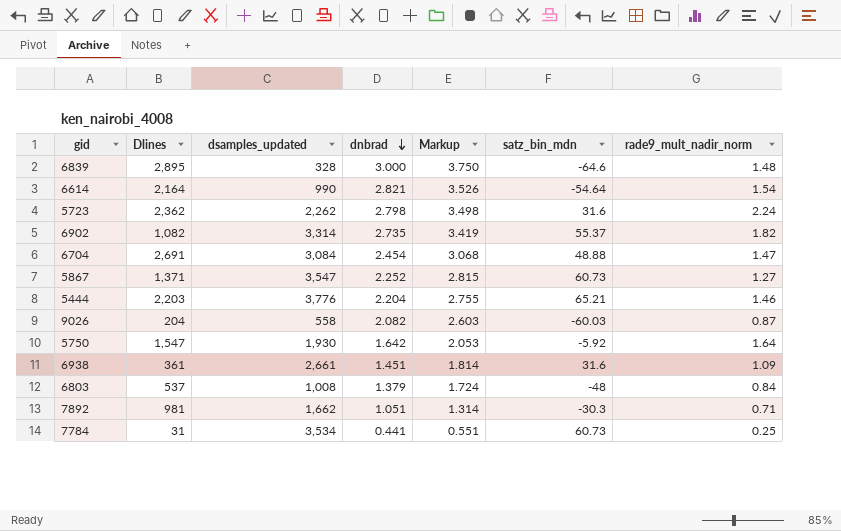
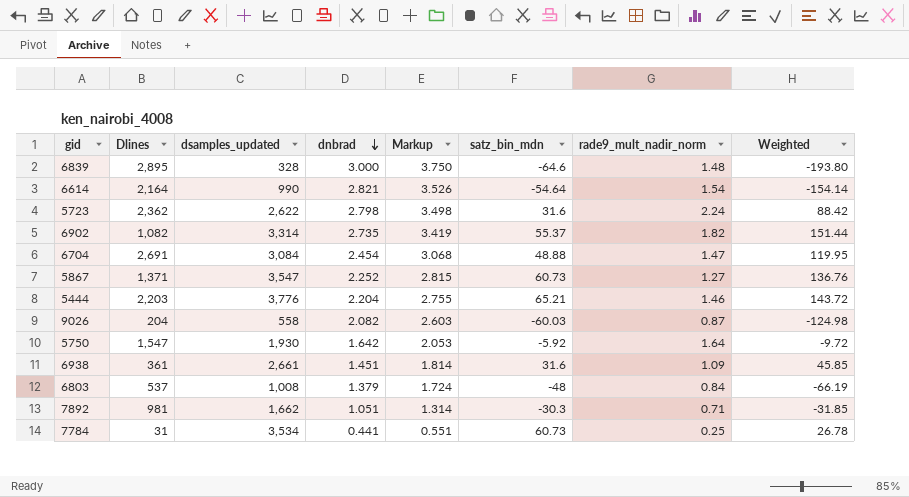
column Weighted | formula: none -> [dnbrad] * [satz_bin_mdn]
5723 | dsamples_updated: 2,262 -> 2,622

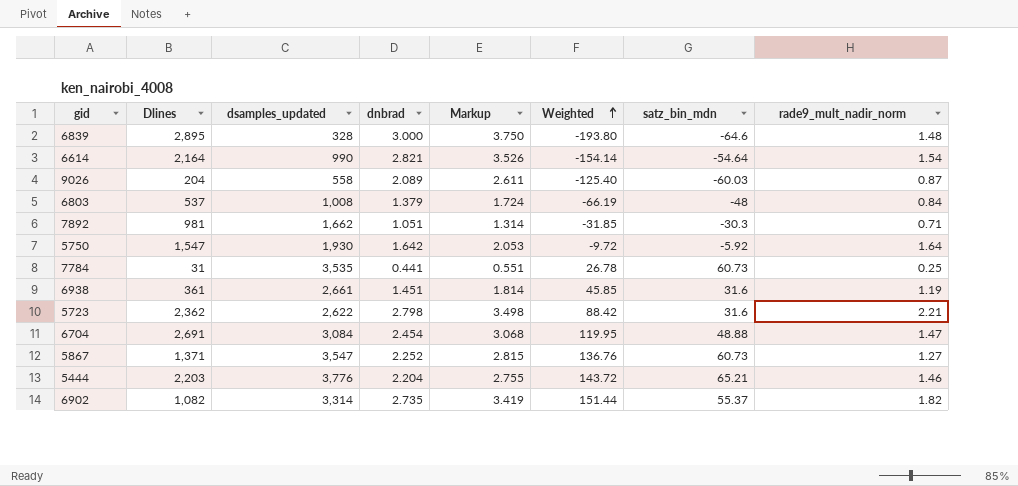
row order: dnbrad descending -> Weighted ascending
column Weighted | position: 8 -> 6
9026 | dnbrad: 2.082 -> 2.089
9026 | Markup: 2.603 -> 2.611
9026 | Weighted: -124.98 -> -125.40
7784 | dsamples_updated: 3,534 -> 3,535
6938 | rade9_mult_nadir_norm: 1.09 -> 1.19
5723 | rade9_mult_nadir_norm: 2.24 -> 2.21

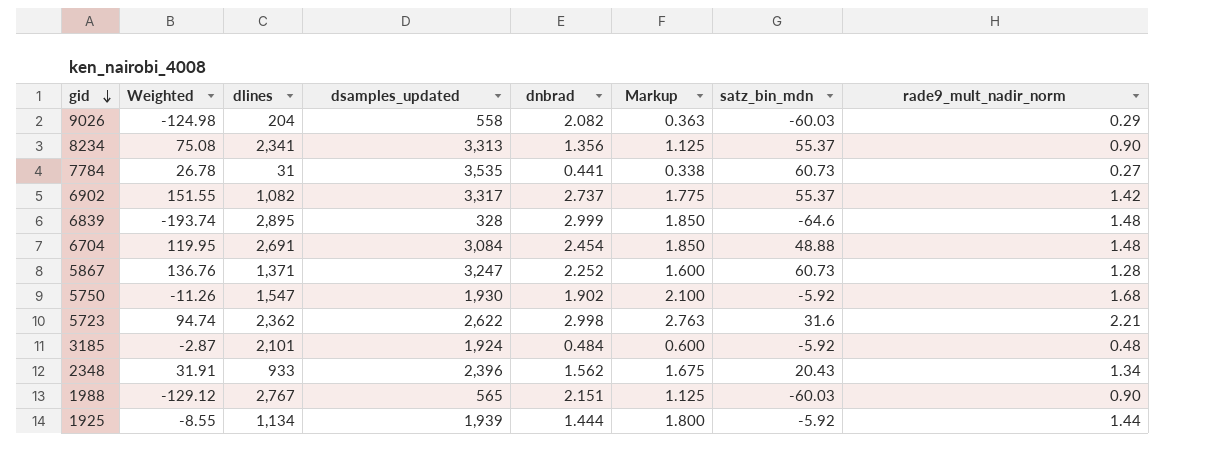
row order: Weighted ascending -> gid descending
column Weighted | position: 6 -> 2
column name: Dlines -> dlines
column Markup | formula: [dnbrad] * 1.25 -> [rade9_mult_nadir_norm] * 1.25
row 6614: 2,164 | 990 | 2.821 | 3.526 | -154.14 | -54.64 | 1.54 -> none
row 6803: 537 | 1,008 | 1.379 | 1.724 | -66.19 | -48 | 0.84 -> none
row 7892: 981 | 1,662 | 1.051 | 1.314 | -31.85 | -30.3 | 0.71 -> none
row 6938: 361 | 2,661 | 1.451 | 1.814 | 45.85 | 31.6 | 1.19 -> none
row 5444: 2,203 | 3,776 | 2.204 | 2.755 | 143.72 | 65.21 | 1.46 -> none
9026 | Weighted: -125.40 -> -124.98
9026 | dnbrad: 2.089 -> 2.082
9026 | rade9_mult_nadir_norm: 0.87 -> 0.29
row 8234: none -> 75.08 | 2,341 | 3,313 | 1.356 | 1.125 | 55.37 | 0.90
7784 | rade9_mult_nadir_norm: 0.25 -> 0.27
6902 | Weighted: 151.44 -> 151.55
6902 | dsamples_updated: 3,314 -> 3,317
6902 | dnbrad: 2.735 -> 2.737
6902 | rade9_mult_nadir_norm: 1.82 -> 1.42
6839 | Weighted: -193.80 -> -193.74
6839 | dnbrad: 3.000 -> 2.999
6704 | rade9_mult_nadir_norm: 1.47 -> 1.48
5867 | dsamples_updated: 3,547 -> 3,247
5867 | rade9_mult_nadir_norm: 1.27 -> 1.28
5750 | Weighted: -9.72 -> -11.26
5750 | dnbrad: 1.642 -> 1.902
5750 | rade9_mult_nadir_norm: 1.64 -> 1.68
5723 | Weighted: 88.42 -> 94.74
5723 | dnbrad: 2.798 -> 2.998
row 3185: none -> -2.87 | 2,101 | 1,924 | 0.484 | 0.600 | -5.92 | 0.48
row 2348: none -> 31.91 | 933 | 2,396 | 1.562 | 1.675 | 20.43 | 1.34
row 1988: none -> -129.12 | 2,767 | 565 | 2.151 | 1.125 | -60.03 | 0.90
row 1925: none -> -8.55 | 1,134 | 1,939 | 1.444 | 1.800 | -5.92 | 1.44

